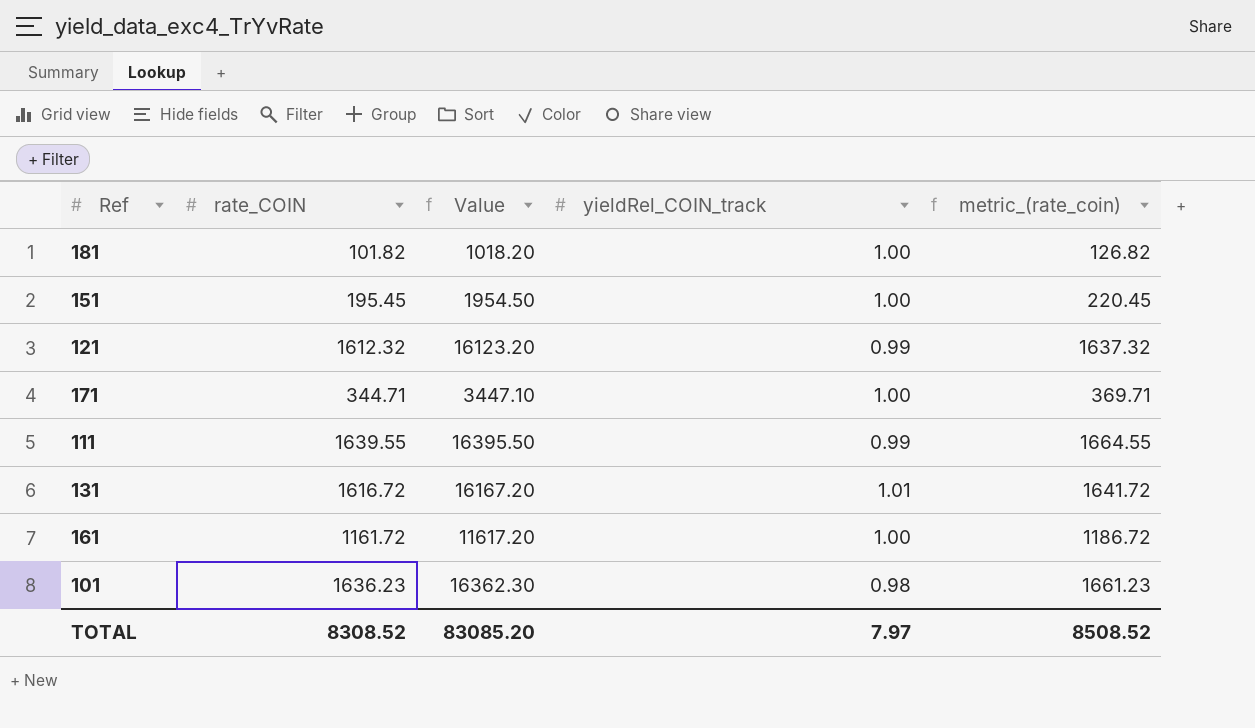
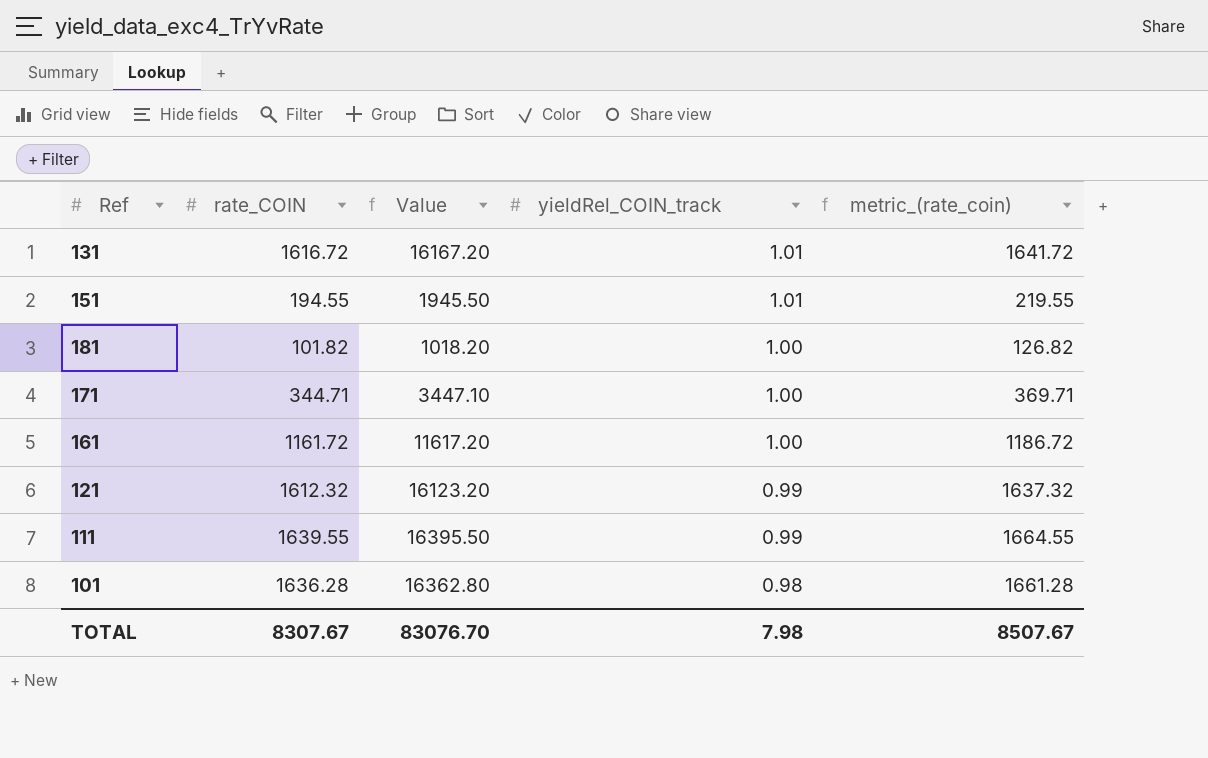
row order: none -> yieldRel_COIN_track descending
151 | rate_COIN: 195.45 -> 194.55
151 | Value: 1954.50 -> 1945.50
151 | yieldRel_COIN_track: 1.00 -> 1.01
151 | metric_(rate_coin): 220.45 -> 219.55
101 | rate_COIN: 1636.23 -> 1636.28
101 | Value: 16362.30 -> 16362.80
101 | metric_(rate_coin): 1661.23 -> 1661.28
TOTAL | rate_COIN: 8308.52 -> 8307.67
TOTAL | Value: 83085.20 -> 83076.70
TOTAL | yieldRel_COIN_track: 7.97 -> 7.98
TOTAL | metric_(rate_coin): 8508.52 -> 8507.67

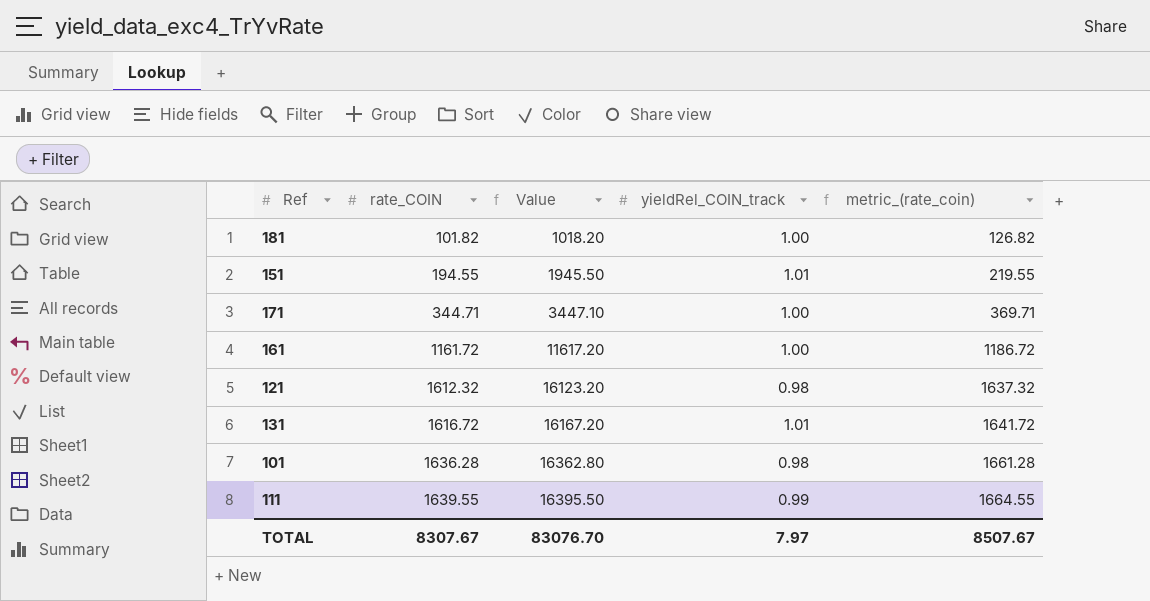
row order: yieldRel_COIN_track descending -> rate_COIN ascending
121 | yieldRel_COIN_track: 0.99 -> 0.98
TOTAL | yieldRel_COIN_track: 7.98 -> 7.97

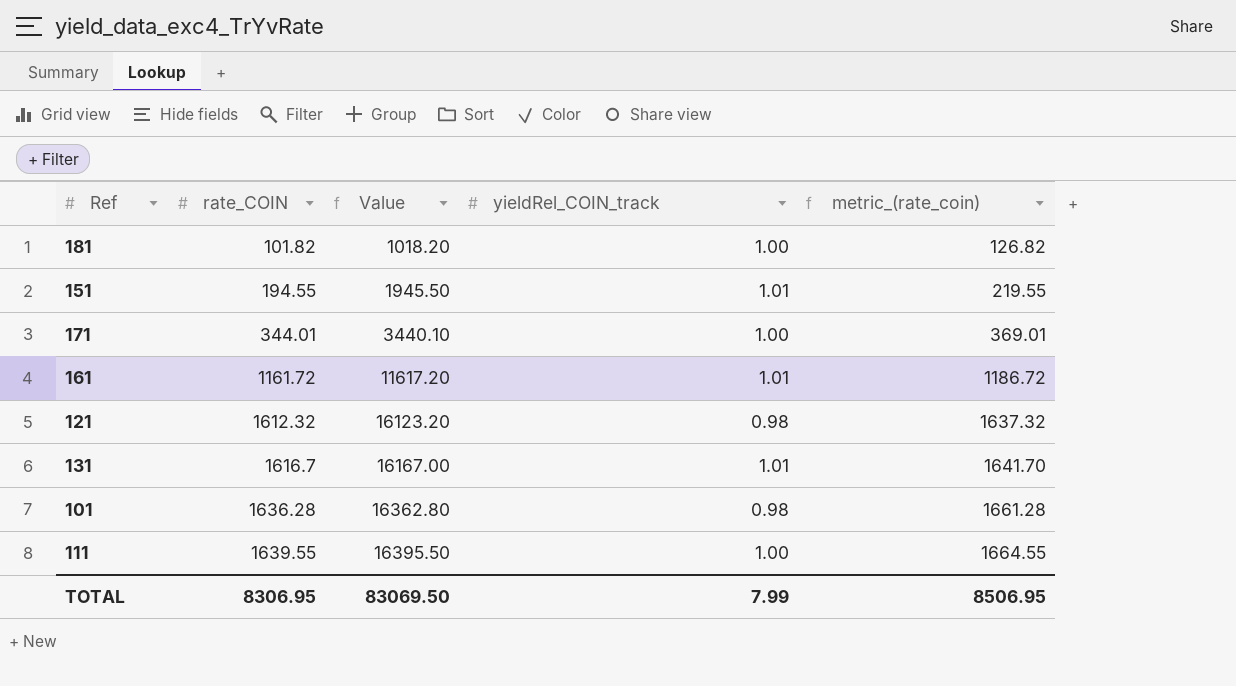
171 | rate_COIN: 344.71 -> 344.01
171 | Value: 3447.10 -> 3440.10
171 | metric_(rate_coin): 369.71 -> 369.01
161 | yieldRel_COIN_track: 1.00 -> 1.01
131 | rate_COIN: 1616.72 -> 1616.7
131 | Value: 16167.20 -> 16167.00
131 | metric_(rate_coin): 1641.72 -> 1641.70
111 | yieldRel_COIN_track: 0.99 -> 1.00
TOTAL | rate_COIN: 8307.67 -> 8306.95
TOTAL | Value: 83076.70 -> 83069.50
TOTAL | yieldRel_COIN_track: 7.97 -> 7.99
TOTAL | metric_(rate_coin): 8507.67 -> 8506.95

